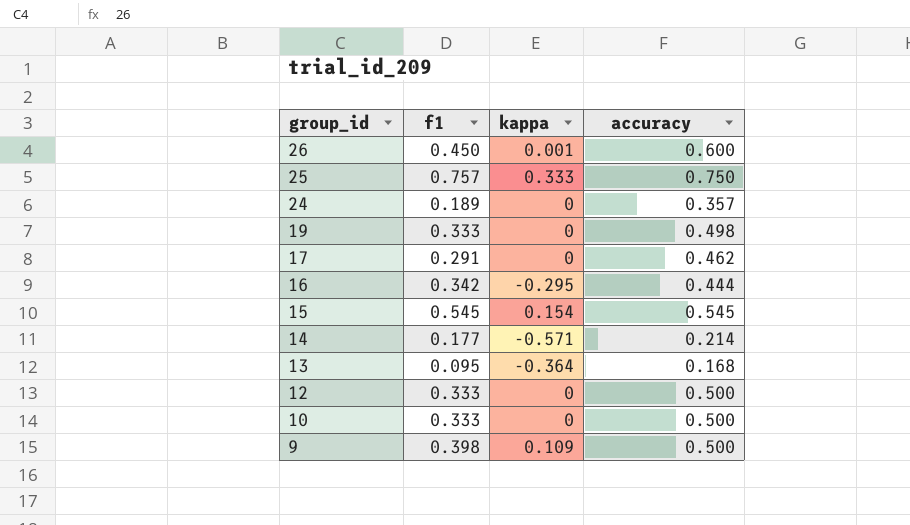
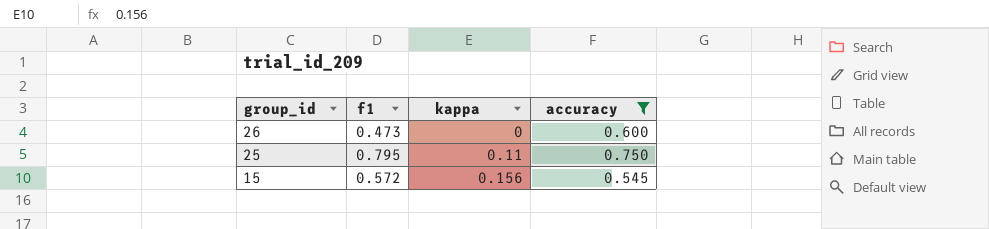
filter: none -> accuracy >= 0.545
26 | f1: 0.450 -> 0.473
26 | kappa: 0.001 -> 0
25 | f1: 0.757 -> 0.795
25 | kappa: 0.333 -> 0.11
15 | f1: 0.545 -> 0.572
15 | kappa: 0.154 -> 0.156

